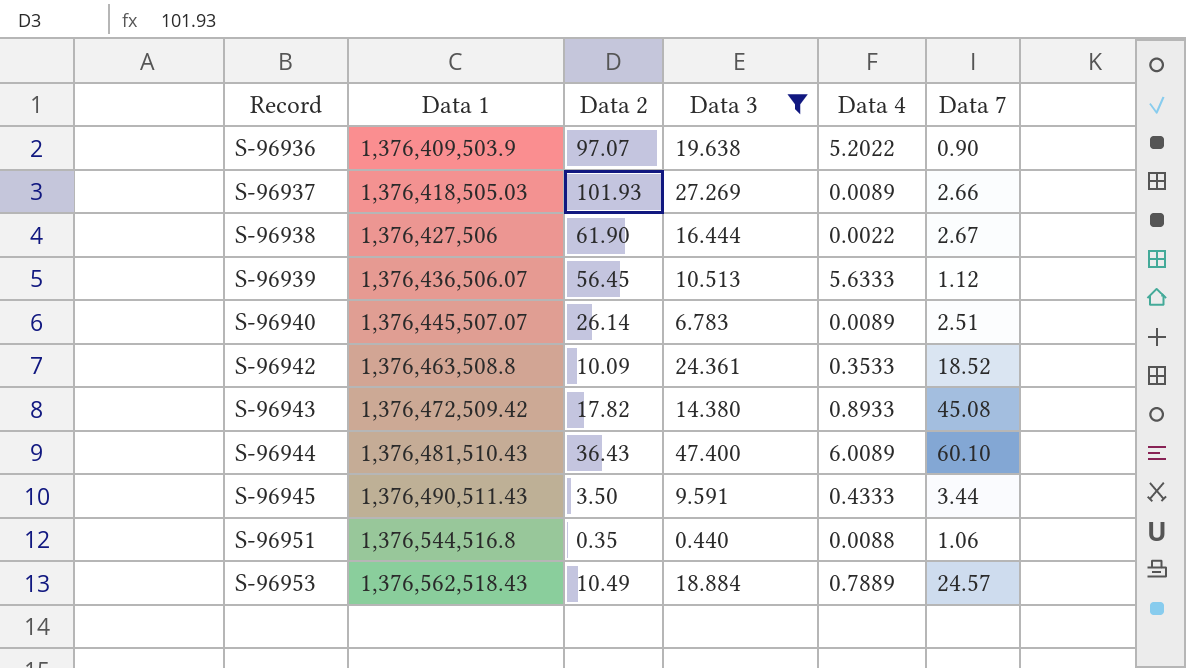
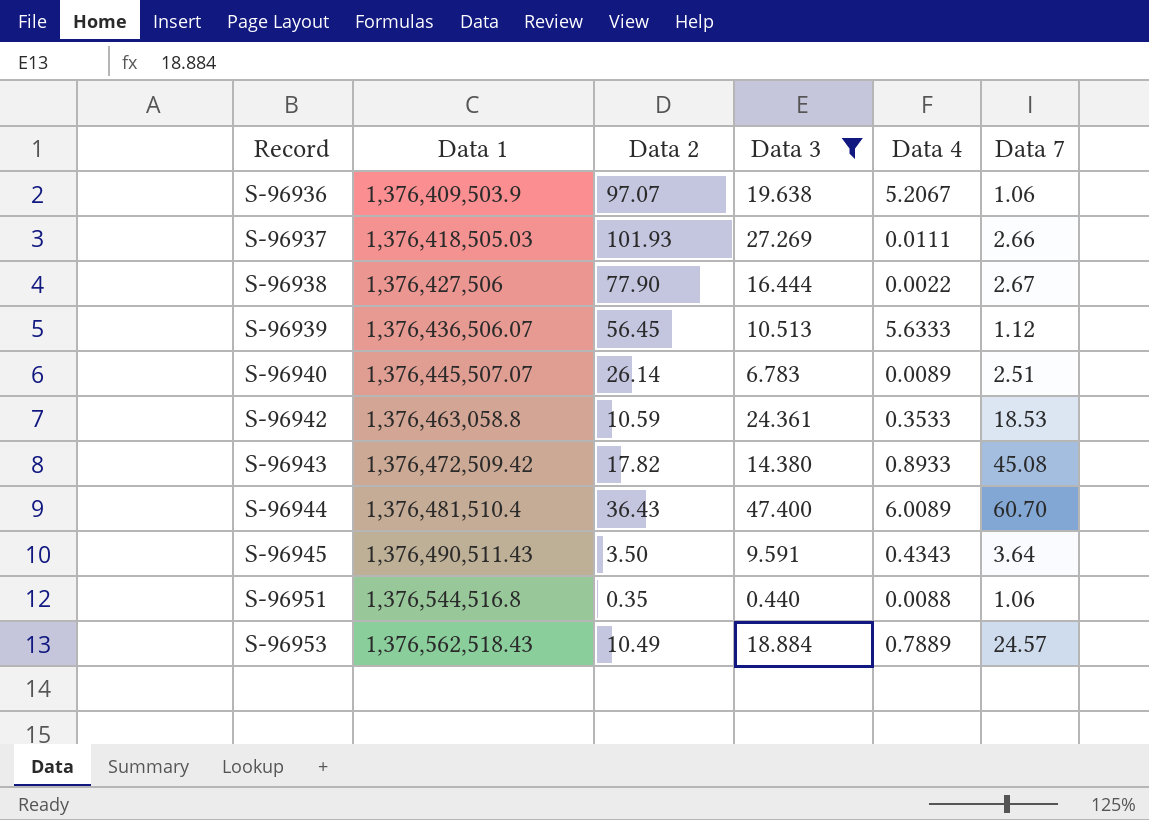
S-96936 | Data 4: 5.2022 -> 5.2067
S-96936 | Data 7: 0.90 -> 1.06
S-96937 | Data 4: 0.0089 -> 0.0111
S-96938 | Data 2: 61.90 -> 77.90
S-96942 | Data 1: 1,376,463,508.8 -> 1,376,463,058.8
S-96942 | Data 2: 10.09 -> 10.59
S-96942 | Data 7: 18.52 -> 18.53
S-96944 | Data 1: 1,376,481,510.43 -> 1,376,481,510.4
S-96944 | Data 7: 60.10 -> 60.70
S-96945 | Data 4: 0.4333 -> 0.4343
S-96945 | Data 7: 3.44 -> 3.64

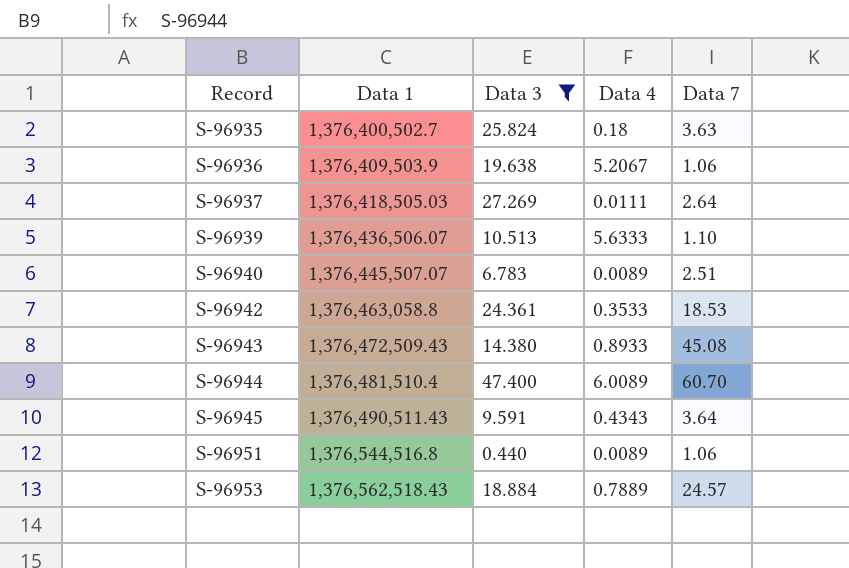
column Data 2 | position: 3 -> none
row S-96938: 1,376,427,506 | 77.90 | 16.444 | 0.0022 | 2.67 -> none
row S-96935: none -> 1,376,400,502.7 | 25.824 | 0.18 | 3.63
S-96937 | Data 7: 2.66 -> 2.64
S-96939 | Data 7: 1.12 -> 1.10
S-96943 | Data 1: 1,376,472,509.42 -> 1,376,472,509.43
S-96951 | Data 4: 0.0088 -> 0.0089

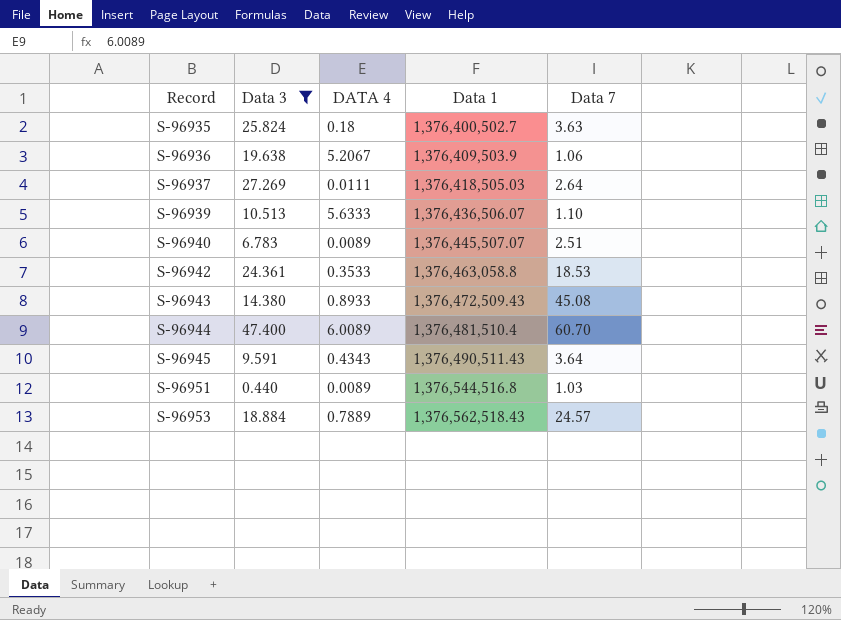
column name: Data 4 -> DATA 4
column Data 1 | position: 2 -> 4
S-96951 | Data 7: 1.06 -> 1.03

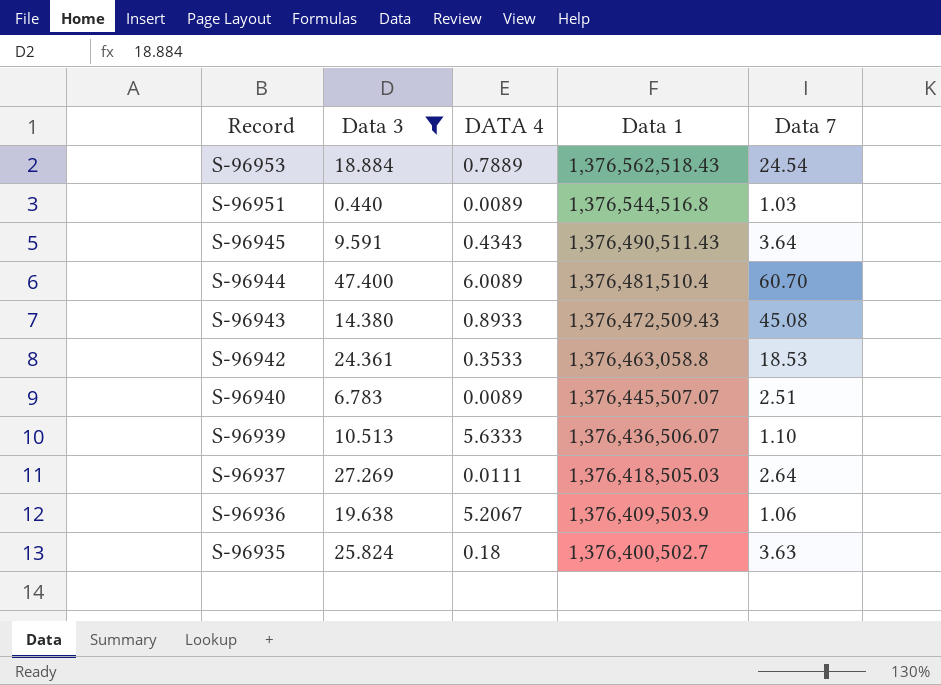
row order: Record ascending -> Record descending
S-96953 | Data 7: 24.57 -> 24.54

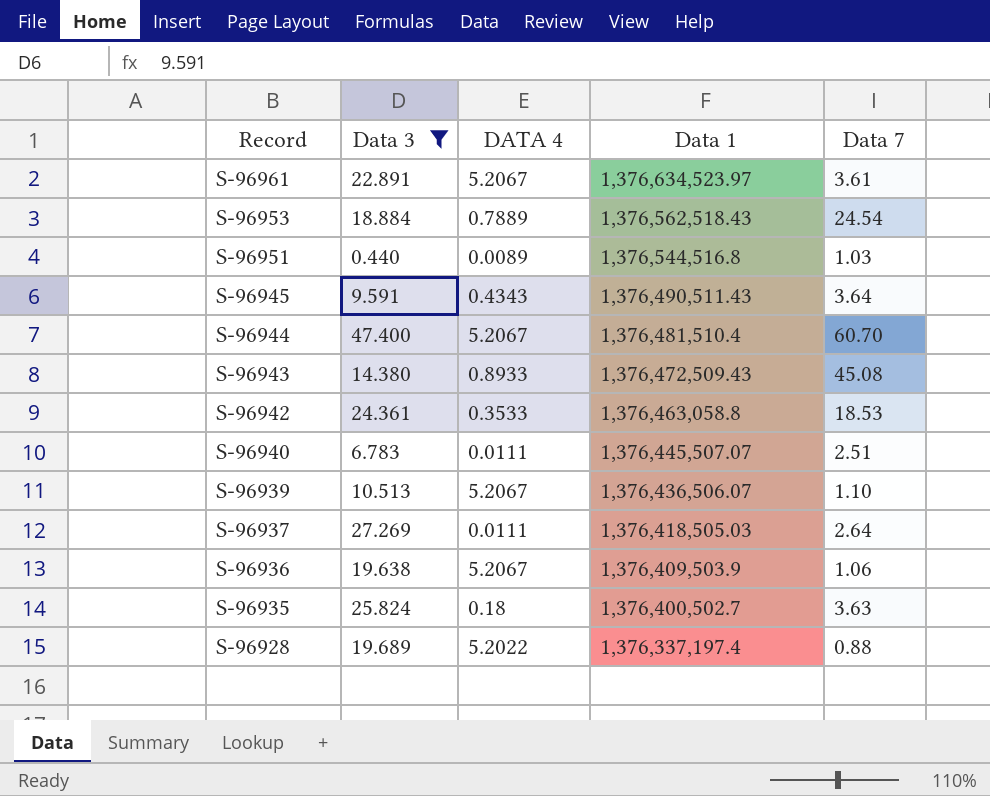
row S-96961: none -> 22.891 | 5.2067 | 1,376,634,523.97 | 3.61
S-96944 | DATA 4: 6.0089 -> 5.2067
S-96940 | DATA 4: 0.0089 -> 0.0111
S-96939 | DATA 4: 5.6333 -> 5.2067
row S-96928: none -> 19.689 | 5.2022 | 1,376,337,197.4 | 0.88

